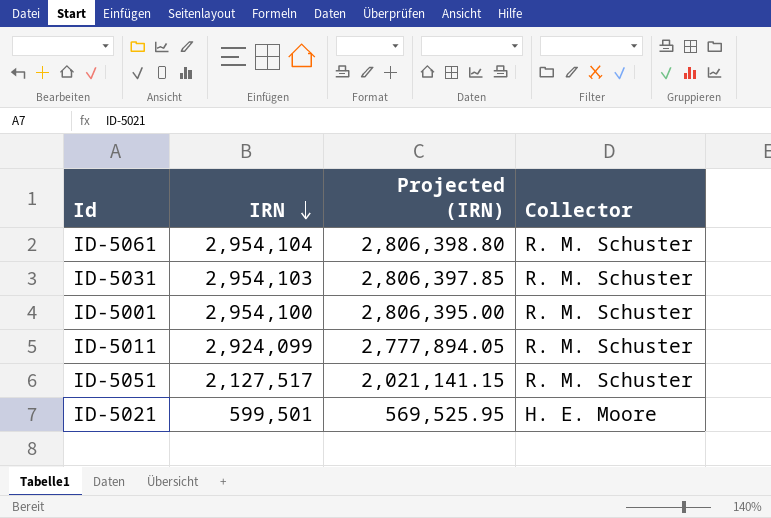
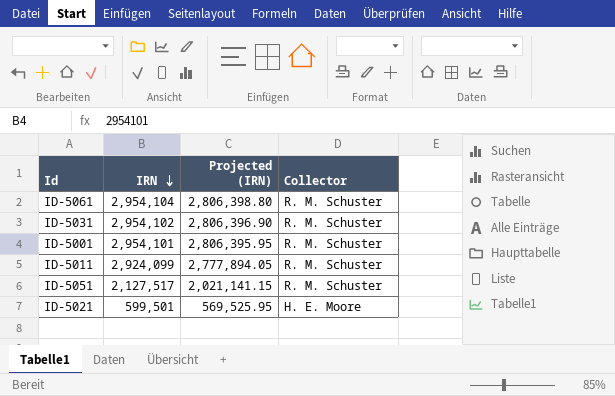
ID-5031 | IRN: 2,954,103 -> 2,954,102
ID-5031 | Projected (IRN): 2,806,397.85 -> 2,806,396.90
ID-5001 | IRN: 2,954,100 -> 2,954,101
ID-5001 | Projected (IRN): 2,806,395.00 -> 2,806,395.95

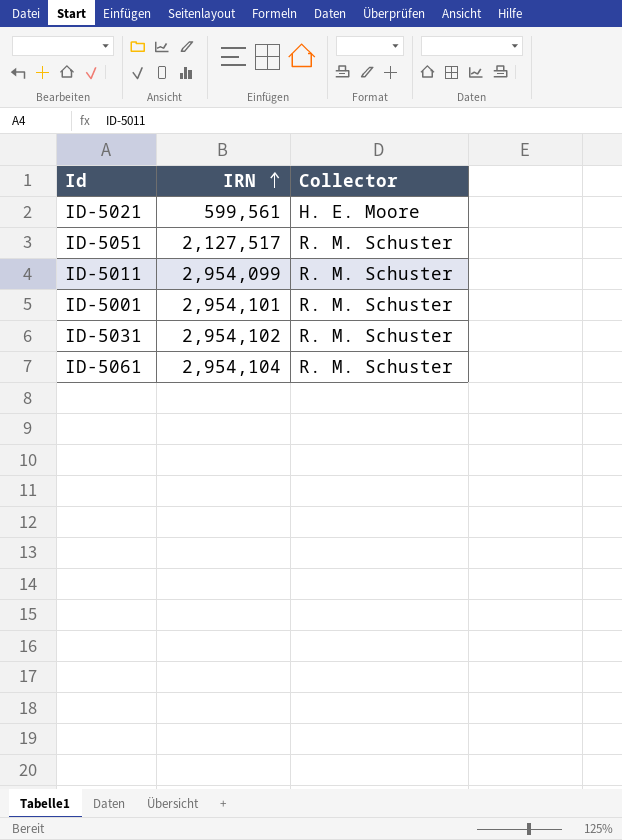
row order: IRN descending -> IRN ascending
column Projected (IRN) | formula: [IRN] * 0.95 -> none
ID-5021 | IRN: 599,501 -> 599,561
ID-5011 | IRN: 2,924,099 -> 2,954,099

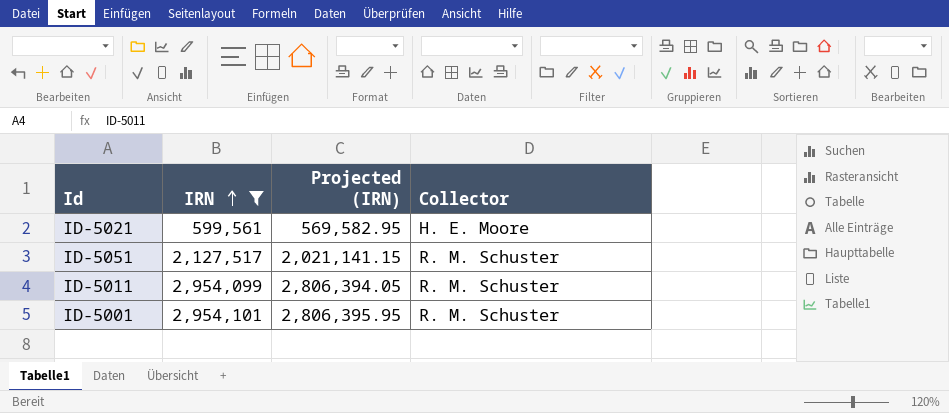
filter: none -> IRN <= 2,954,101
column Projected (IRN) | formula: none -> [IRN] * 0.95

